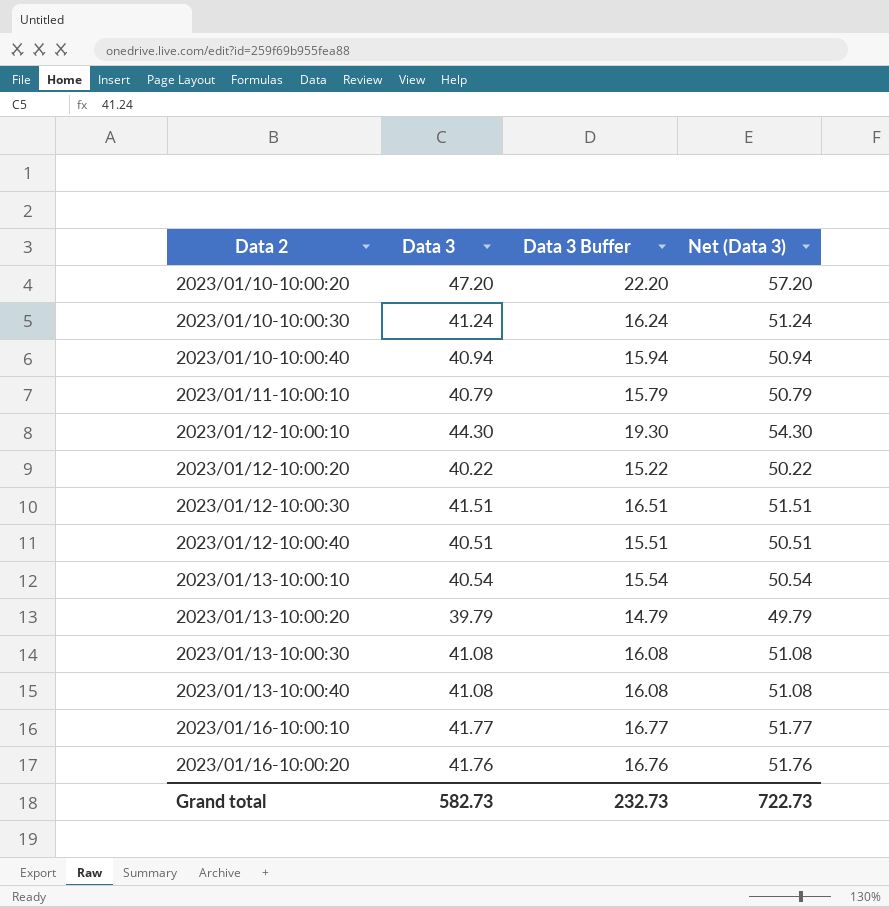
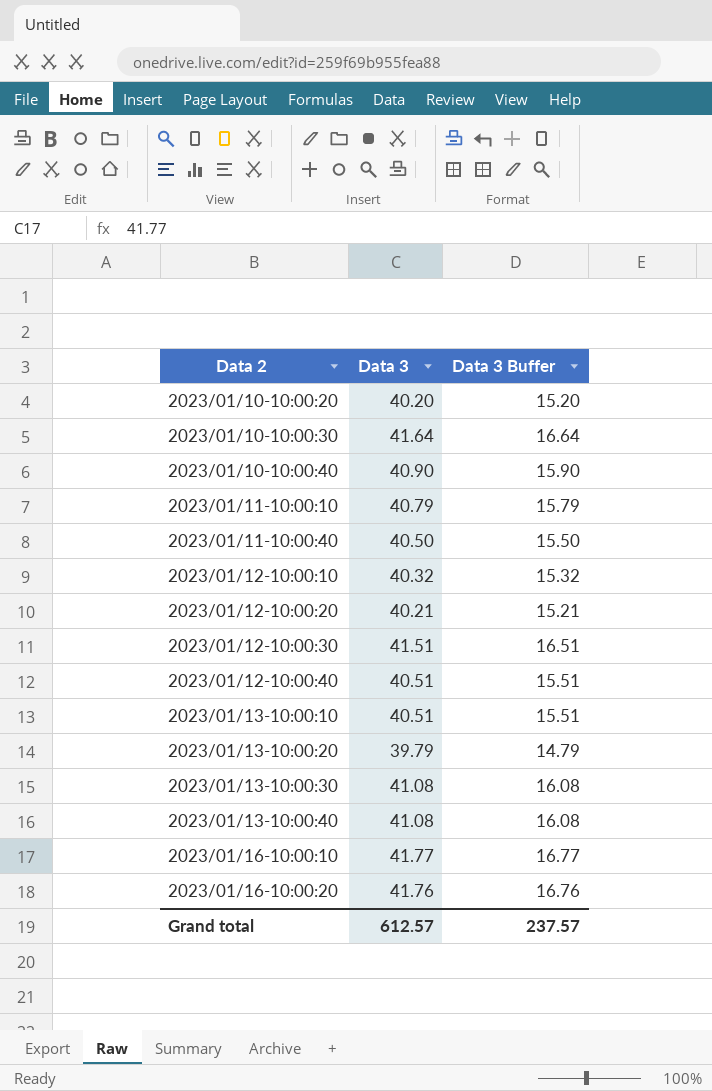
column Net (Data 3) | formula: [Data 3] + 10 -> none
2023/01/10-10:00:20 | Data 3: 47.20 -> 40.20
2023/01/10-10:00:20 | Data 3 Buffer: 22.20 -> 15.20
2023/01/10-10:00:30 | Data 3: 41.24 -> 41.64
2023/01/10-10:00:30 | Data 3 Buffer: 16.24 -> 16.64
2023/01/10-10:00:40 | Data 3: 40.94 -> 40.90
2023/01/10-10:00:40 | Data 3 Buffer: 15.94 -> 15.90
row 2023/01/11-10:00:40: none -> 40.50 | 15.50
2023/01/12-10:00:10 | Data 3: 44.30 -> 40.32
2023/01/12-10:00:10 | Data 3 Buffer: 19.30 -> 15.32
2023/01/12-10:00:20 | Data 3: 40.22 -> 40.21
2023/01/12-10:00:20 | Data 3 Buffer: 15.22 -> 15.21
2023/01/13-10:00:10 | Data 3: 40.54 -> 40.51
2023/01/13-10:00:10 | Data 3 Buffer: 15.54 -> 15.51
Grand total | Data 3: 582.73 -> 612.57
Grand total | Data 3 Buffer: 232.73 -> 237.57

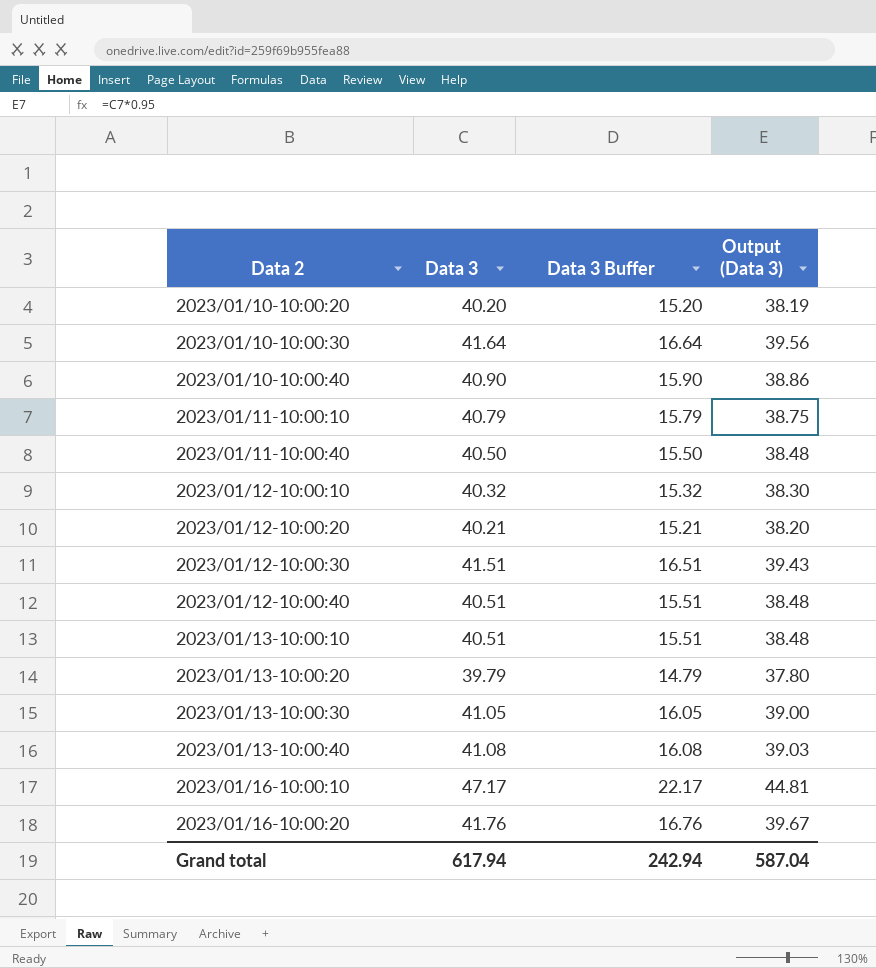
column Output (Data 3) | formula: none -> [Data 3] * 0.95
2023/01/13-10:00:30 | Data 3: 41.08 -> 41.05
2023/01/13-10:00:30 | Data 3 Buffer: 16.08 -> 16.05
2023/01/16-10:00:10 | Data 3: 41.77 -> 47.17
2023/01/16-10:00:10 | Data 3 Buffer: 16.77 -> 22.17
Grand total | Data 3: 612.57 -> 617.94
Grand total | Data 3 Buffer: 237.57 -> 242.94

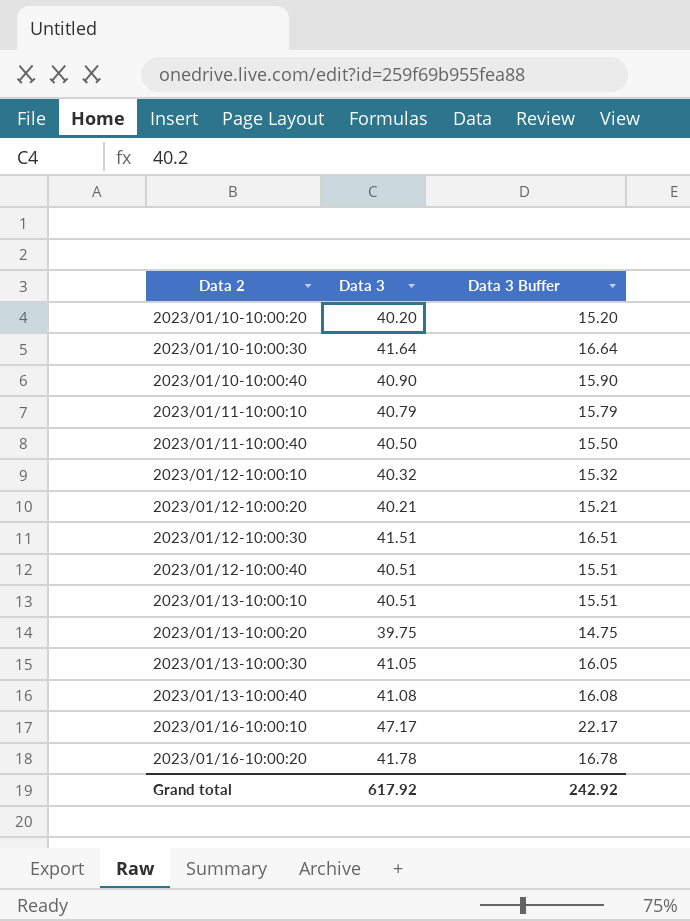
column Output (Data 3) | formula: [Data 3] * 0.95 -> none
2023/01/13-10:00:20 | Data 3: 39.79 -> 39.75
2023/01/13-10:00:20 | Data 3 Buffer: 14.79 -> 14.75
2023/01/16-10:00:20 | Data 3: 41.76 -> 41.78
2023/01/16-10:00:20 | Data 3 Buffer: 16.76 -> 16.78
Grand total | Data 3: 617.94 -> 617.92
Grand total | Data 3 Buffer: 242.94 -> 242.92

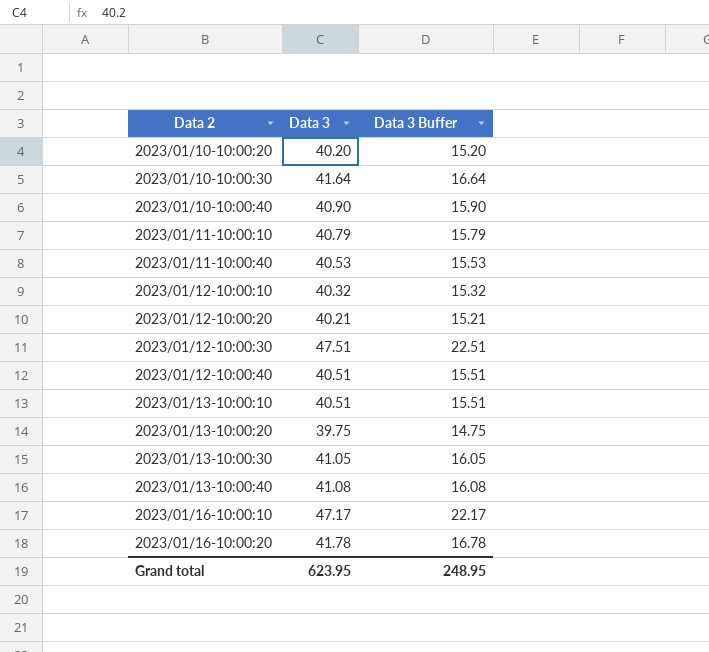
2023/01/11-10:00:40 | Data 3: 40.50 -> 40.53
2023/01/11-10:00:40 | Data 3 Buffer: 15.50 -> 15.53
2023/01/12-10:00:30 | Data 3: 41.51 -> 47.51
2023/01/12-10:00:30 | Data 3 Buffer: 16.51 -> 22.51
Grand total | Data 3: 617.92 -> 623.95
Grand total | Data 3 Buffer: 242.92 -> 248.95

